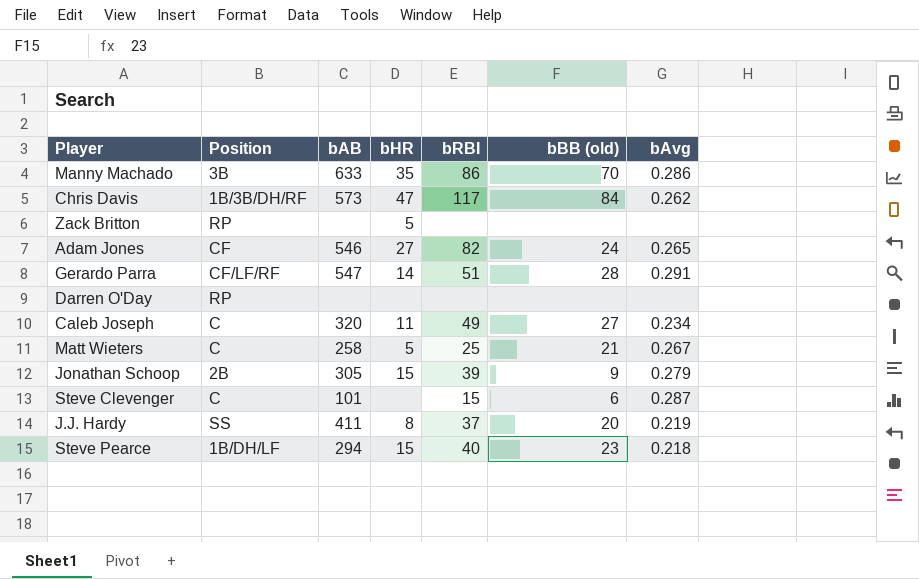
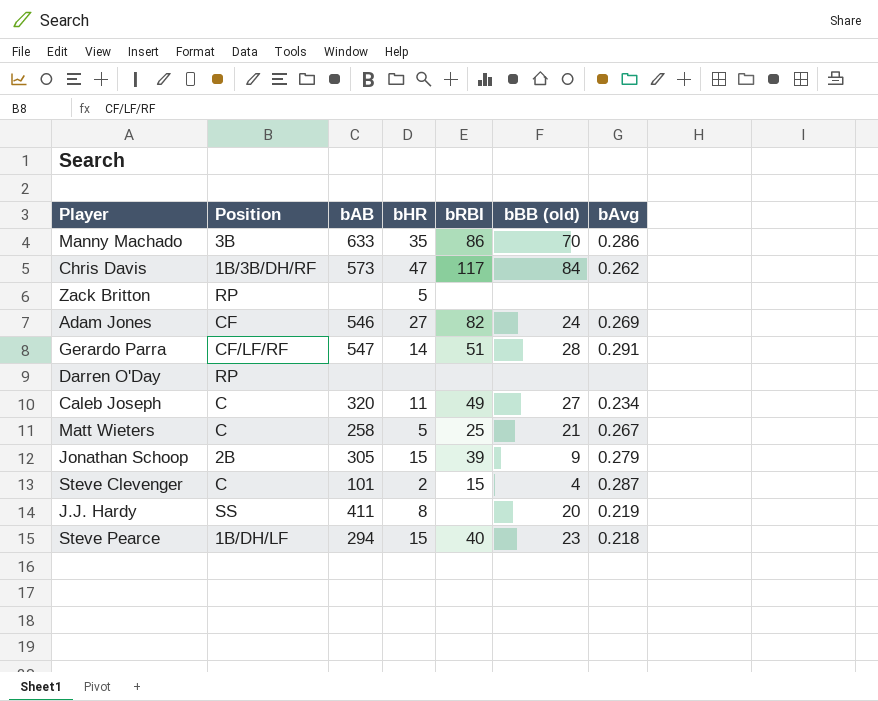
Adam Jones | bAvg: 0.265 -> 0.269
Steve Clevenger | bHR: none -> 2
Steve Clevenger | bBB (old): 6 -> 4
J.J. Hardy | bRBI: 37 -> none

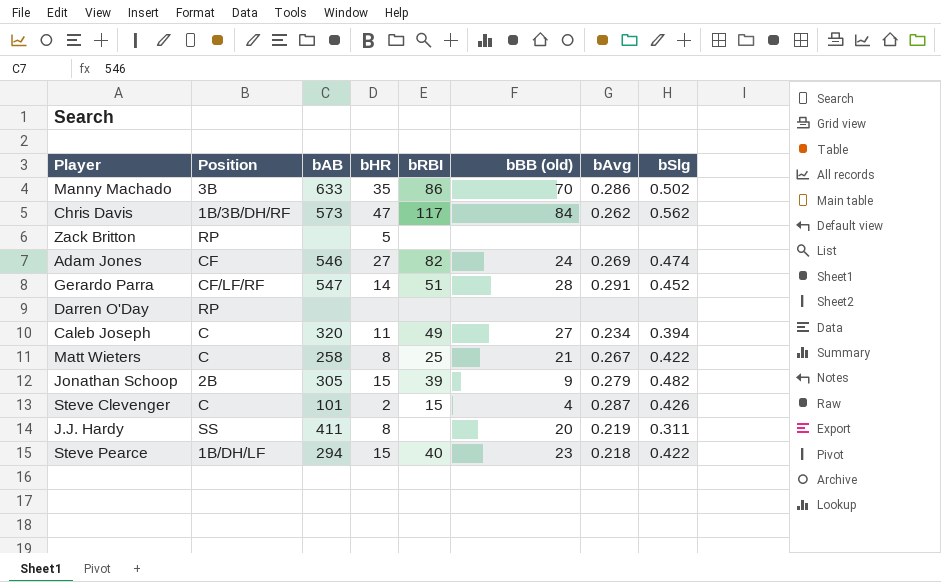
column bSlg | position: none -> 8
Matt Wieters | bHR: 5 -> 8

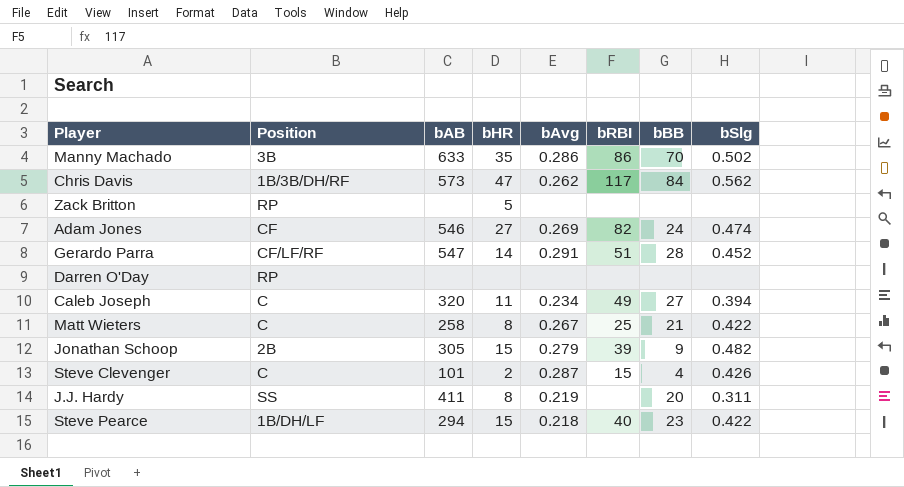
column bAvg | position: 7 -> 5
column name: bBB (old) -> bBB

